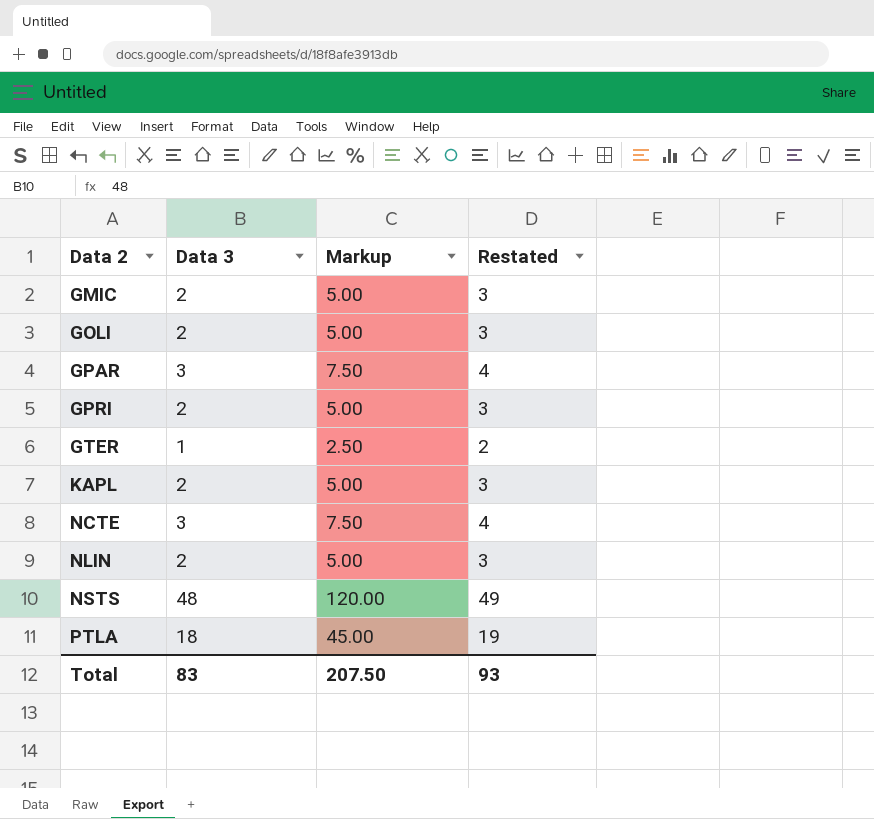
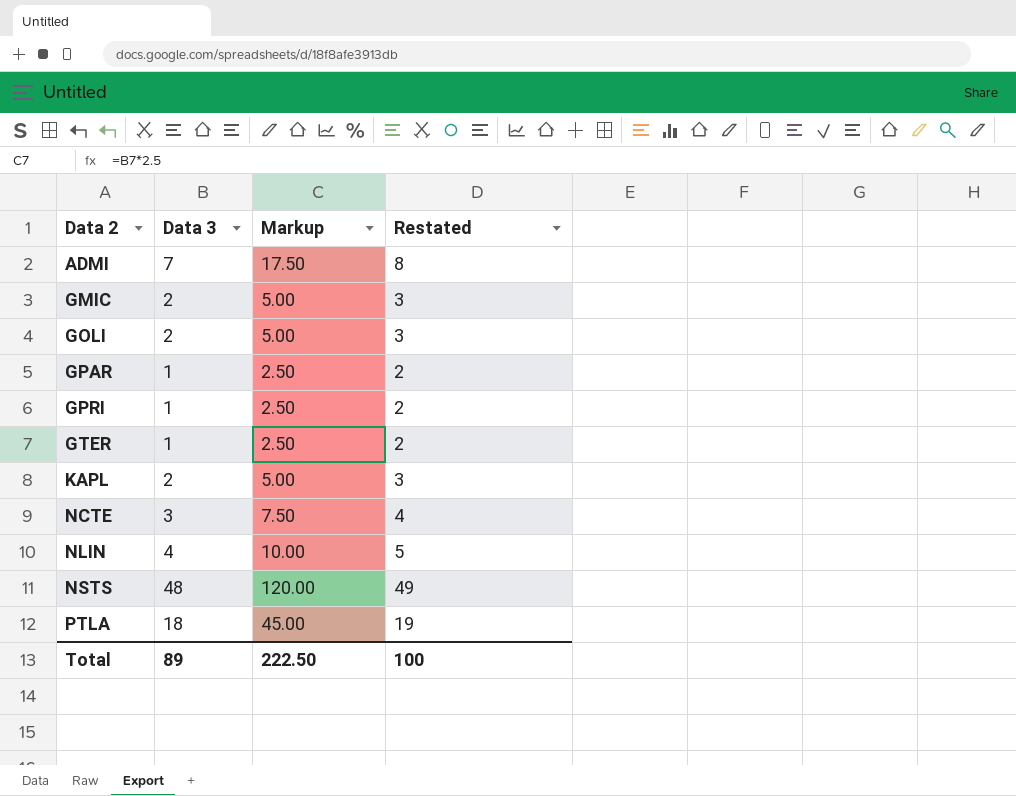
row ADMI: none -> 7 | 17.50 | 8
GPAR | Data 3: 3 -> 1
GPAR | Markup: 7.50 -> 2.50
GPAR | Restated: 4 -> 2
GPRI | Data 3: 2 -> 1
GPRI | Markup: 5.00 -> 2.50
GPRI | Restated: 3 -> 2
NLIN | Data 3: 2 -> 4
NLIN | Markup: 5.00 -> 10.00
NLIN | Restated: 3 -> 5
Total | Data 3: 83 -> 89
Total | Markup: 207.50 -> 222.50
Total | Restated: 93 -> 100

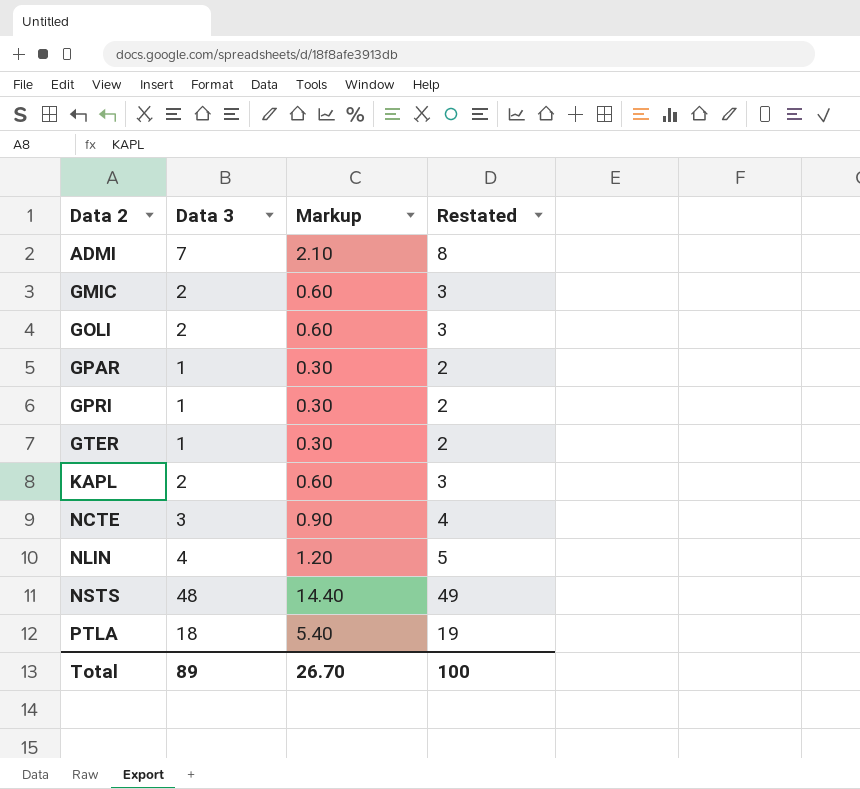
column Markup | formula: [Data 3] * 2.5 -> [Data 3] * 0.3
Total | Markup: 222.50 -> 26.70

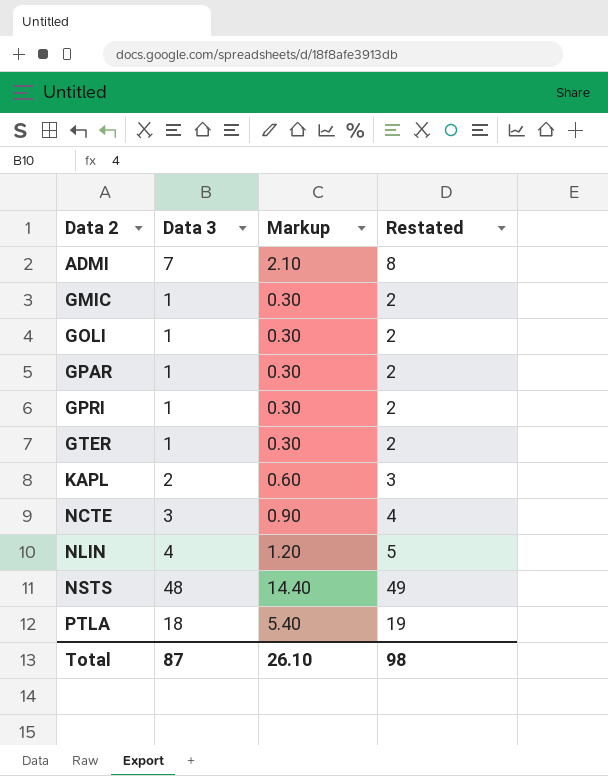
GMIC | Data 3: 2 -> 1
GMIC | Markup: 0.60 -> 0.30
GMIC | Restated: 3 -> 2
GOLI | Data 3: 2 -> 1
GOLI | Markup: 0.60 -> 0.30
GOLI | Restated: 3 -> 2
Total | Data 3: 89 -> 87
Total | Markup: 26.70 -> 26.10
Total | Restated: 100 -> 98

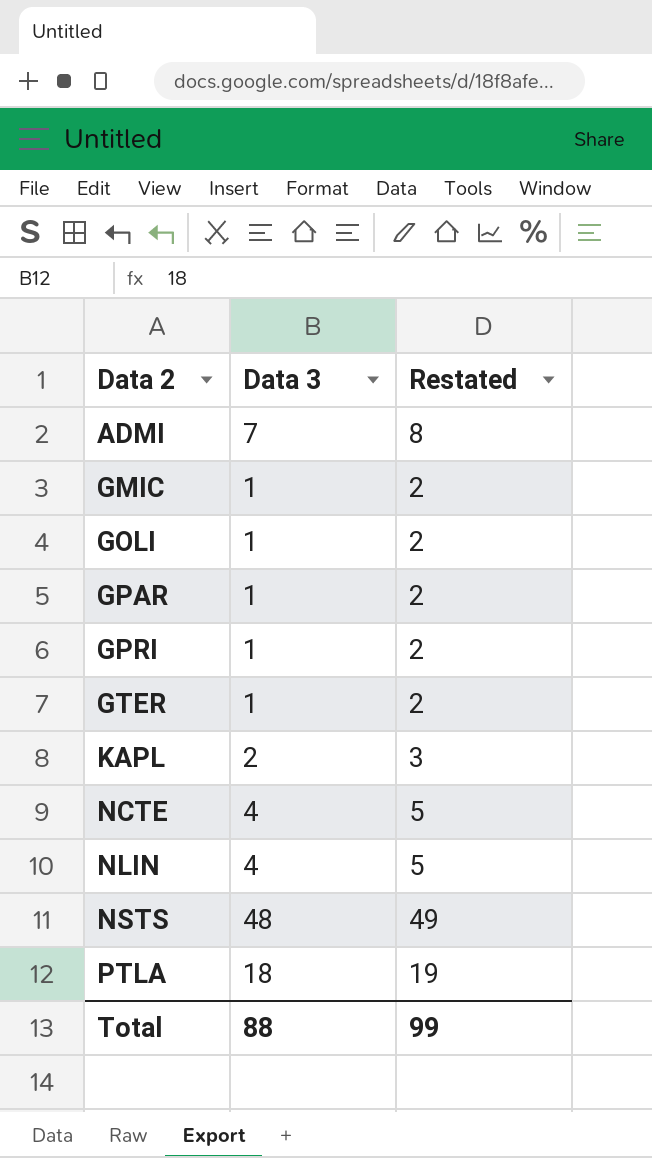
column Markup | formula: [Data 3] * 0.3 -> none
NCTE | Data 3: 3 -> 4
NCTE | Restated: 4 -> 5
Total | Data 3: 87 -> 88
Total | Restated: 98 -> 99

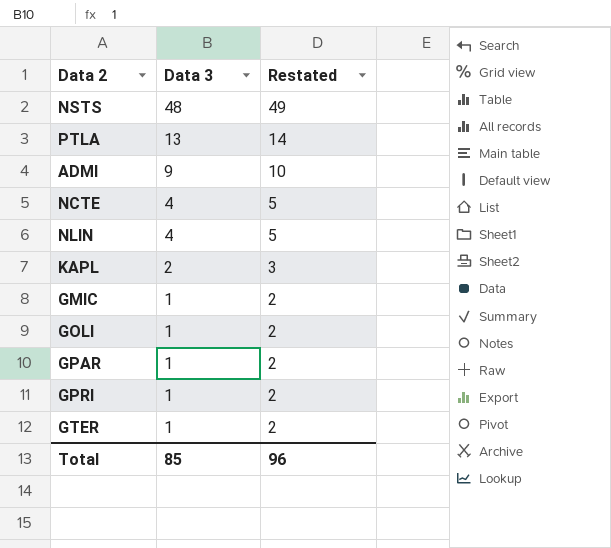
row order: Data 2 ascending -> Data 3 descending
PTLA | Data 3: 18 -> 13
PTLA | Restated: 19 -> 14
ADMI | Data 3: 7 -> 9
ADMI | Restated: 8 -> 10
Total | Data 3: 88 -> 85
Total | Restated: 99 -> 96

